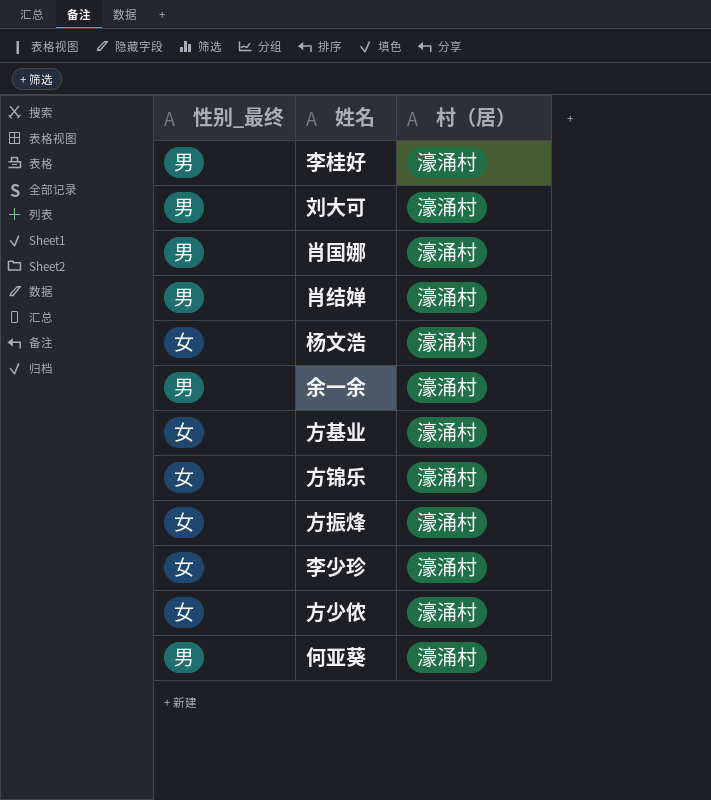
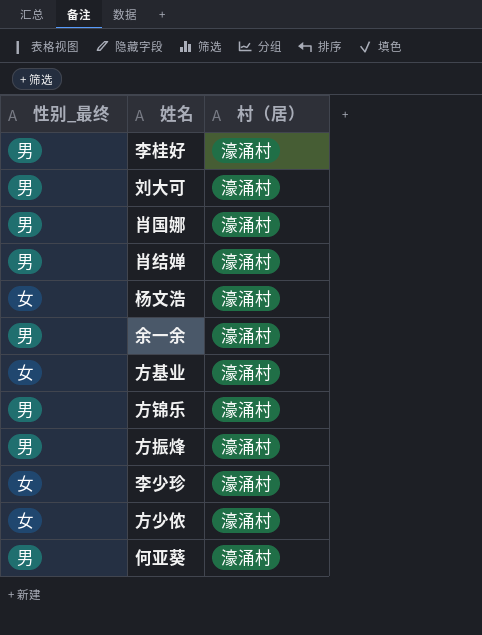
方锦乐 | 性别_最终: 女 -> 男
方振烽 | 性别_最终: 女 -> 男

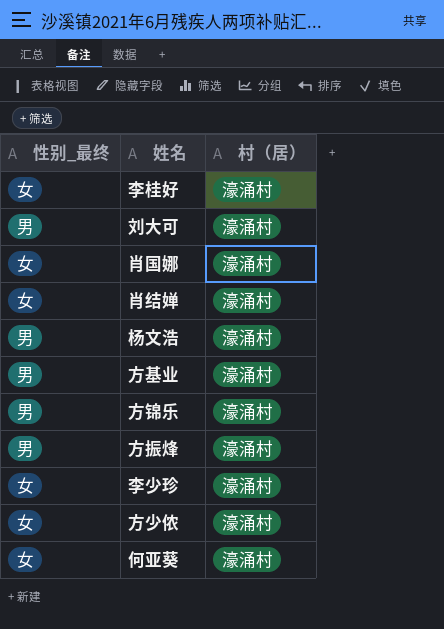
row 余一余: 男 | 濠涌村 -> none
李桂好 | 性别_最终: 男 -> 女
肖国娜 | 性别_最终: 男 -> 女
肖结婵 | 性别_最终: 男 -> 女
杨文浩 | 性别_最终: 女 -> 男
方基业 | 性别_最终: 女 -> 男
何亚葵 | 性别_最终: 男 -> 女

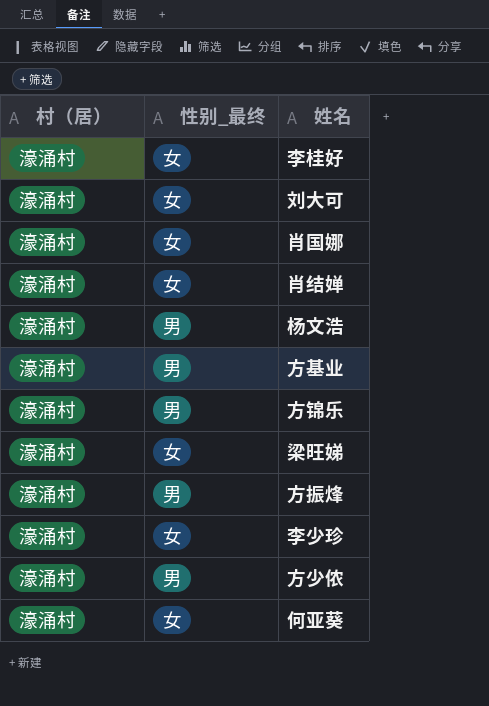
column 村（居） | position: 3 -> 1
刘大可 | 性别_最终: 男 -> 女
row 梁旺娣: none -> 濠涌村 | 女
方少侬 | 性别_最终: 女 -> 男

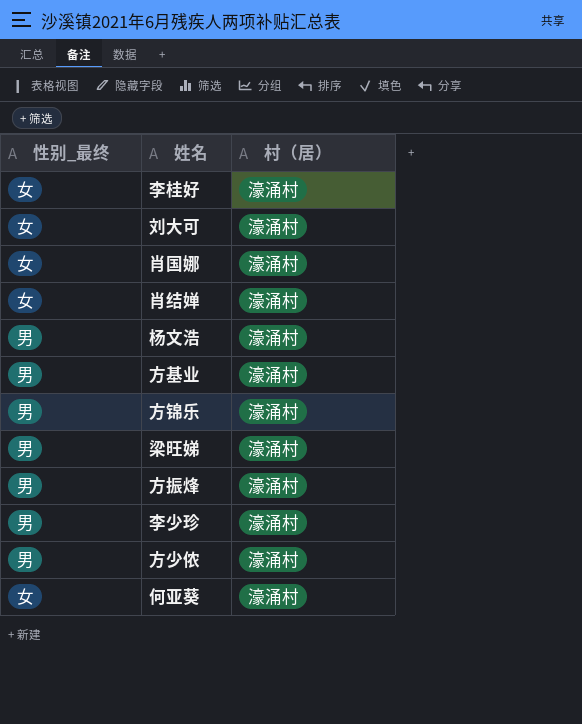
column 村（居） | position: 1 -> 3
梁旺娣 | 性别_最终: 女 -> 男
李少珍 | 性别_最终: 女 -> 男

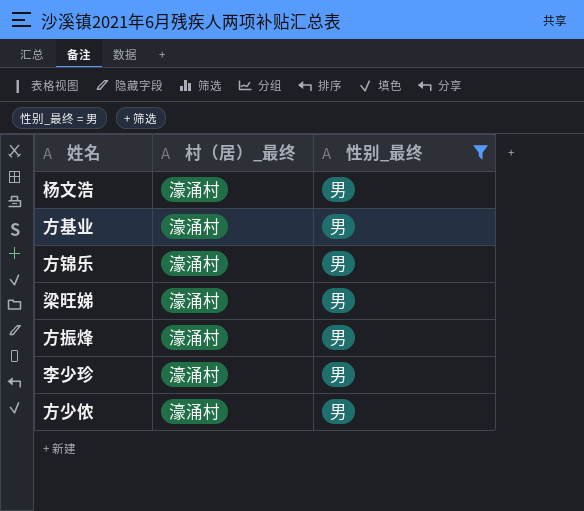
filter: none -> 性别_最终 = 男
column name: 村（居） -> 村（居）_最终
column 性别_最终 | position: 1 -> 3

